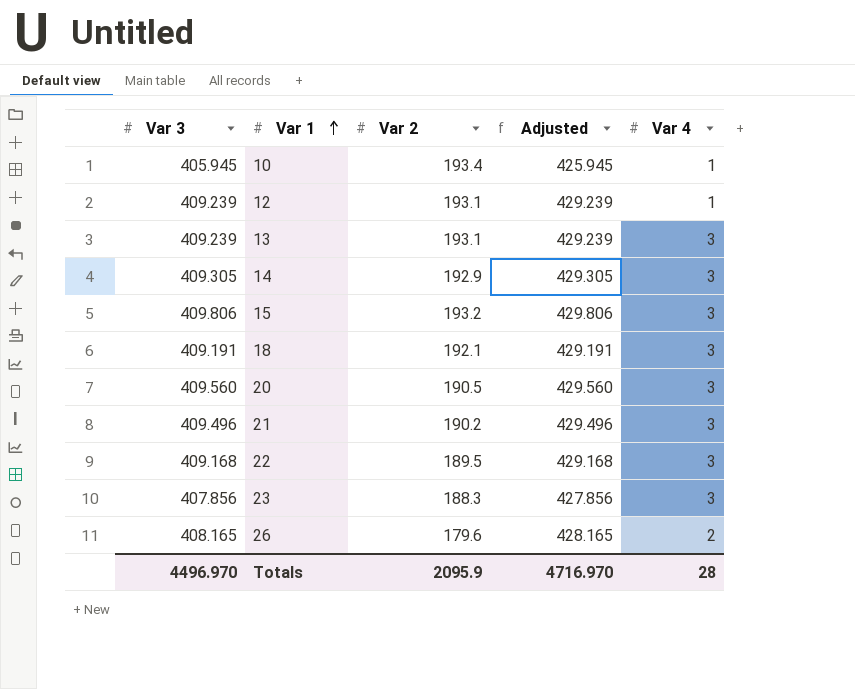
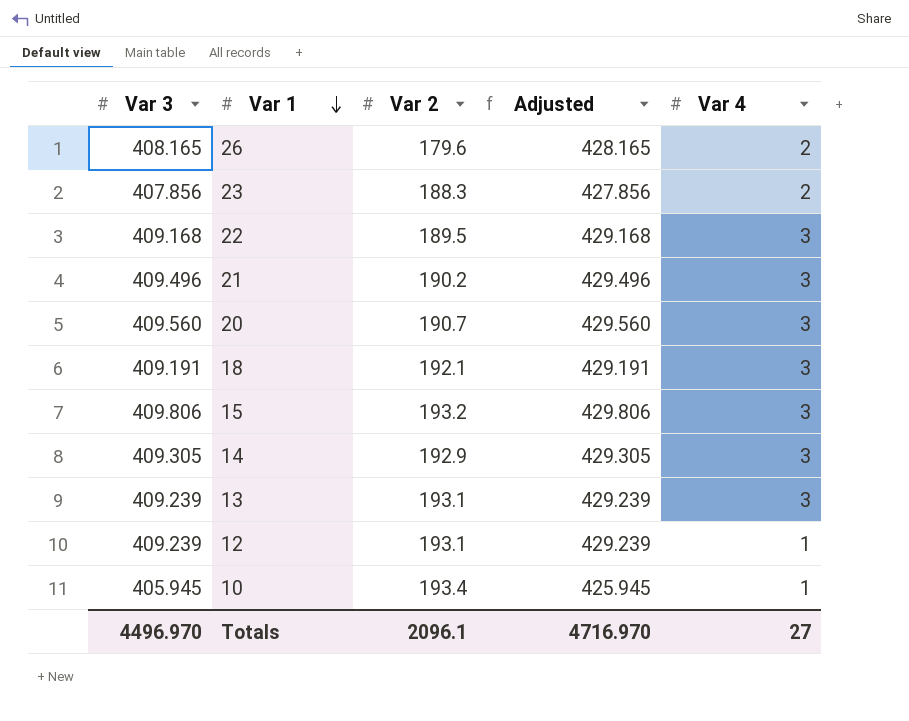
row order: Var 1 ascending -> Var 1 descending
23 | Var 4: 3 -> 2
20 | Var 2: 190.5 -> 190.7
Totals | Var 2: 2095.9 -> 2096.1
Totals | Var 4: 28 -> 27

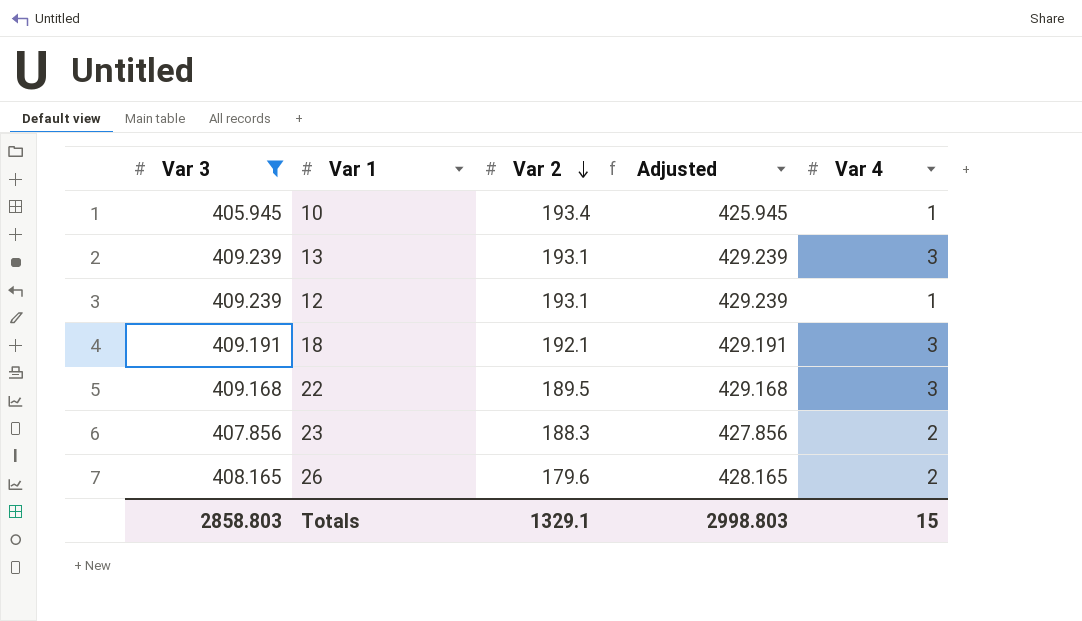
filter: none -> Var 3 <= 409.239
row order: Var 1 descending -> Var 2 descending
Totals | Var 3: 4496.970 -> 2858.803
Totals | Var 2: 2096.1 -> 1329.1
Totals | Adjusted: 4716.970 -> 2998.803
Totals | Var 4: 27 -> 15

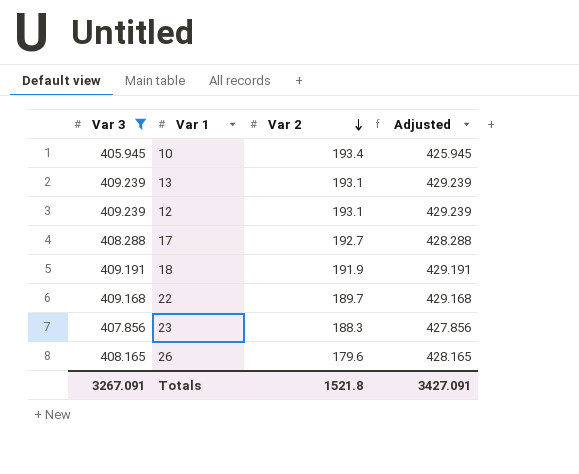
column Var 4 | position: 5 -> none
row 17: none -> 408.288 | 192.7 | 428.288
18 | Var 2: 192.1 -> 191.9
22 | Var 2: 189.5 -> 189.7
Totals | Var 3: 2858.803 -> 3267.091
Totals | Var 2: 1329.1 -> 1521.8
Totals | Adjusted: 2998.803 -> 3427.091

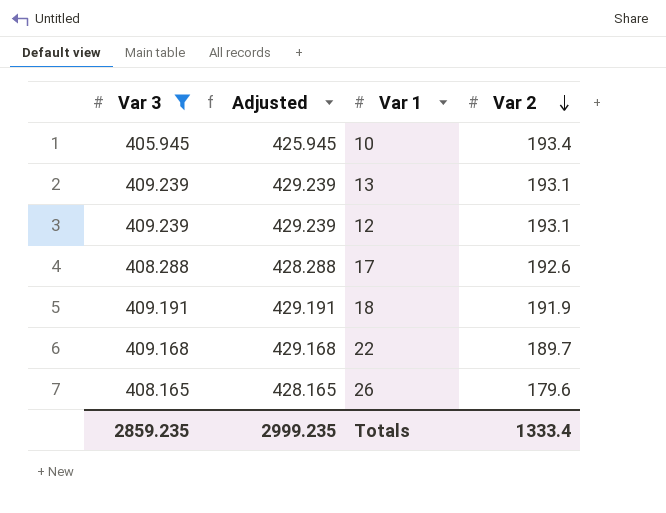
column Adjusted | position: 4 -> 2
row 23: 407.856 | 188.3 | 427.856 -> none
17 | Var 2: 192.7 -> 192.6
Totals | Var 3: 3267.091 -> 2859.235
Totals | Adjusted: 3427.091 -> 2999.235
Totals | Var 2: 1521.8 -> 1333.4

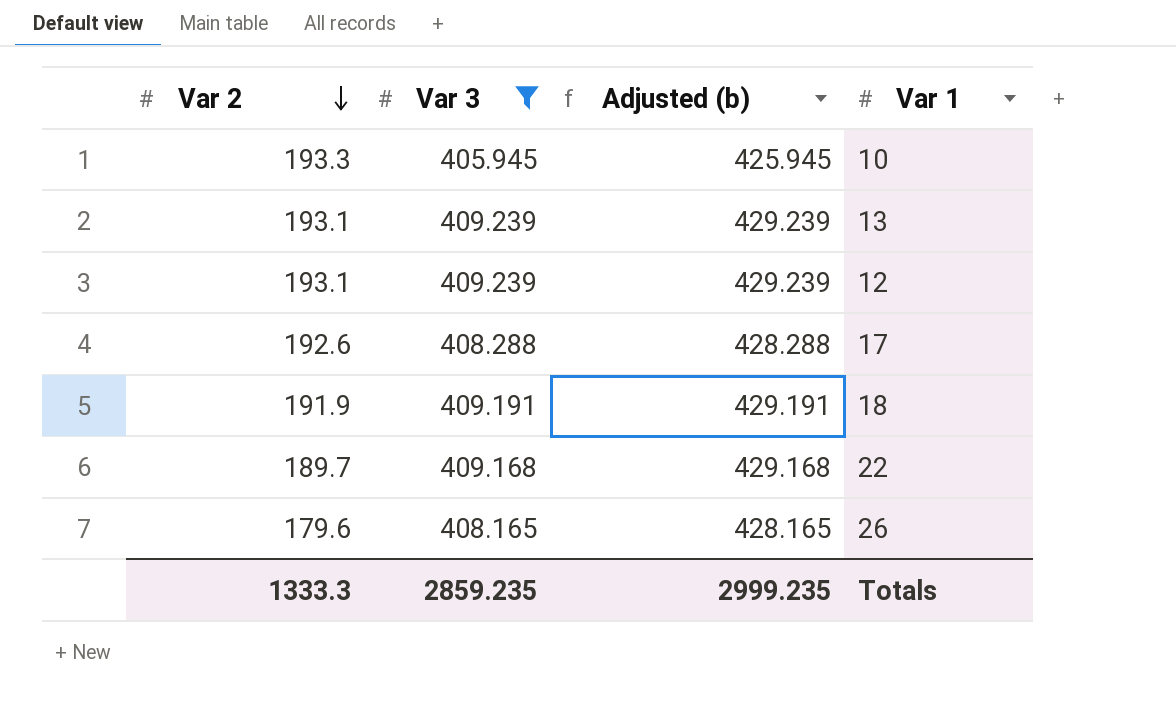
column Var 2 | position: 4 -> 1
column name: Adjusted -> Adjusted (b)
10 | Var 2: 193.4 -> 193.3
Totals | Var 2: 1333.4 -> 1333.3

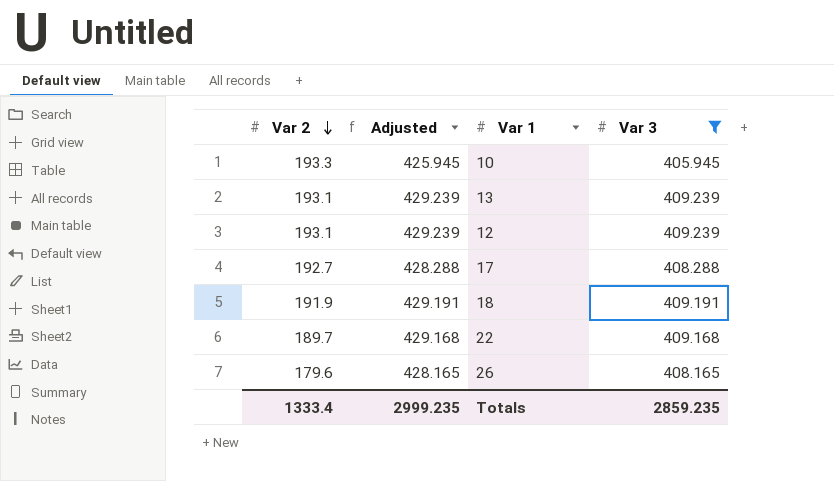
column name: Adjusted (b) -> Adjusted
column Var 3 | position: 2 -> 4
17 | Var 2: 192.6 -> 192.7
Totals | Var 2: 1333.3 -> 1333.4

